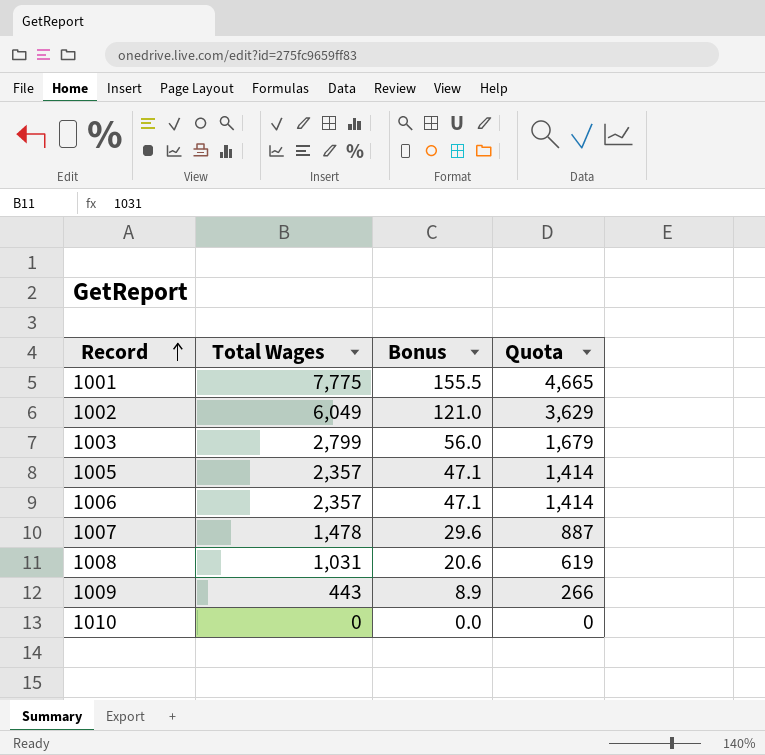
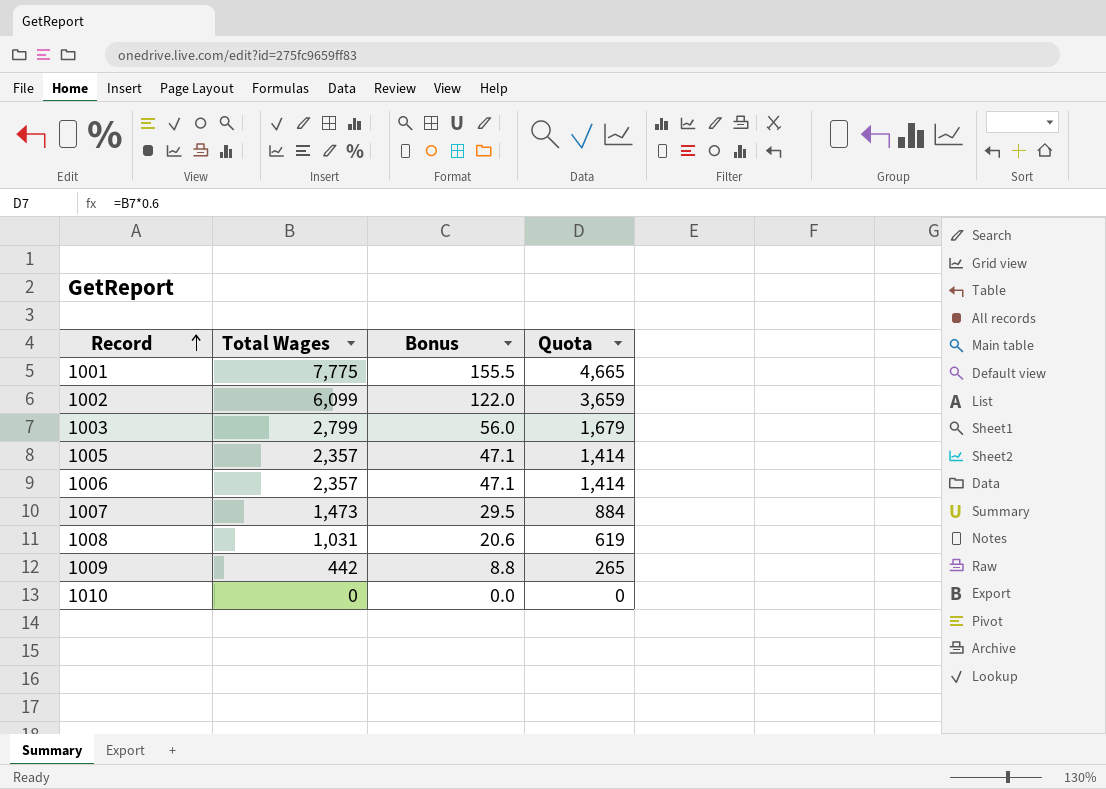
1002 | Total Wages: 6,049 -> 6,099
1002 | Bonus: 121.0 -> 122.0
1002 | Quota: 3,629 -> 3,659
1007 | Total Wages: 1,478 -> 1,473
1007 | Bonus: 29.6 -> 29.5
1007 | Quota: 887 -> 884
1009 | Total Wages: 443 -> 442
1009 | Bonus: 8.9 -> 8.8
1009 | Quota: 266 -> 265

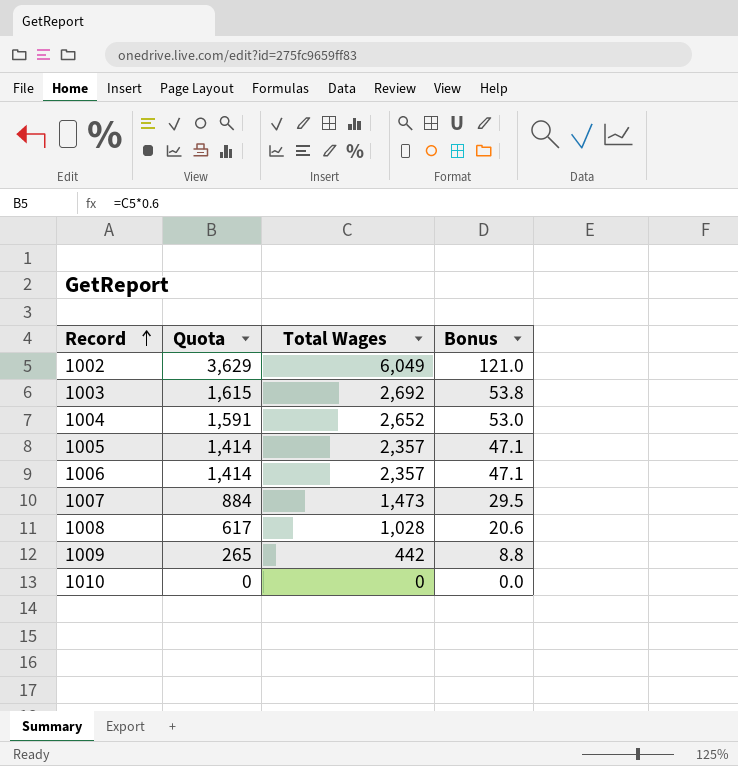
column Quota | position: 4 -> 2
row 1001: 7,775 | 155.5 | 4,665 -> none
1002 | Quota: 3,659 -> 3,629
1002 | Total Wages: 6,099 -> 6,049
1002 | Bonus: 122.0 -> 121.0
1003 | Quota: 1,679 -> 1,615
1003 | Total Wages: 2,799 -> 2,692
1003 | Bonus: 56.0 -> 53.8
row 1004: none -> 1,591 | 2,652 | 53.0
1008 | Quota: 619 -> 617
1008 | Total Wages: 1,031 -> 1,028

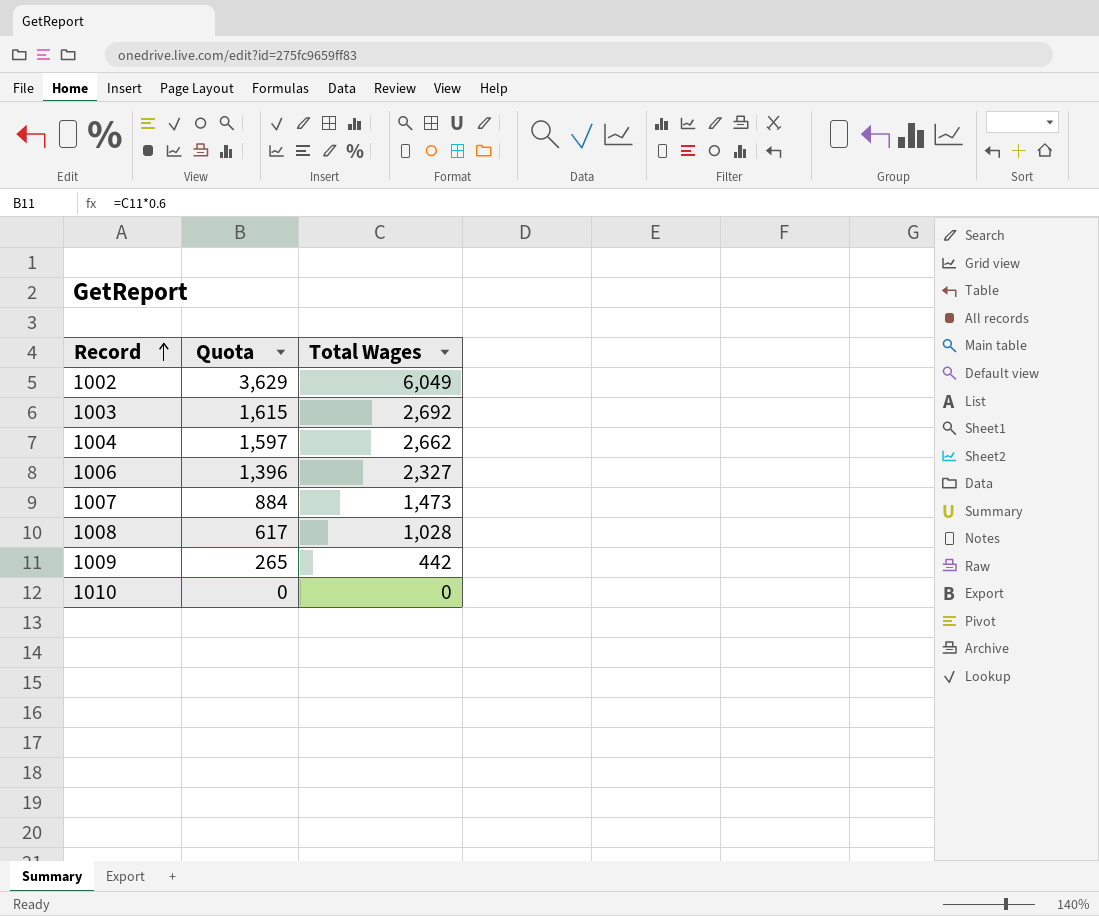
column Bonus | formula: [Total Wages] * 0.02 -> none
row 1005: 1,414 | 2,357 | 47.1 -> none
1004 | Quota: 1,591 -> 1,597
1004 | Total Wages: 2,652 -> 2,662
1006 | Quota: 1,414 -> 1,396
1006 | Total Wages: 2,357 -> 2,327

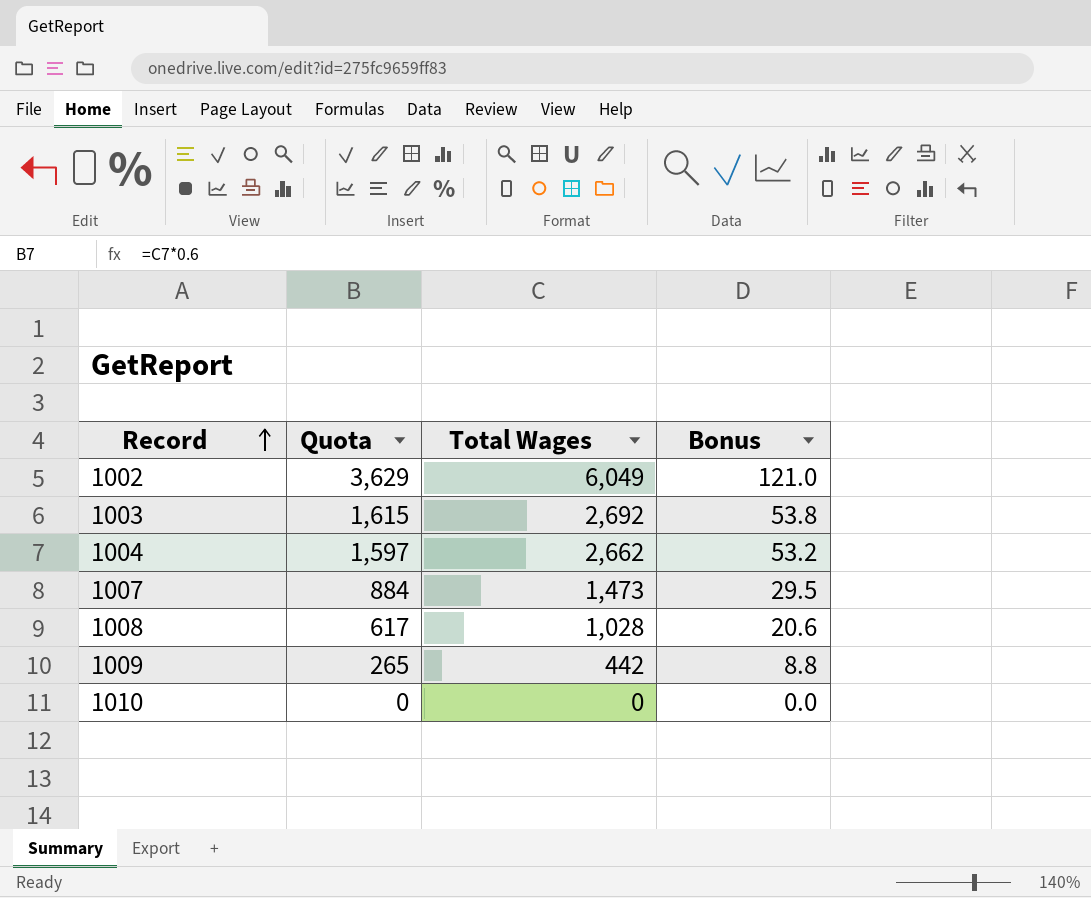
column Bonus | formula: none -> [Total Wages] * 0.02
row 1006: 1,396 | 2,327 -> none

